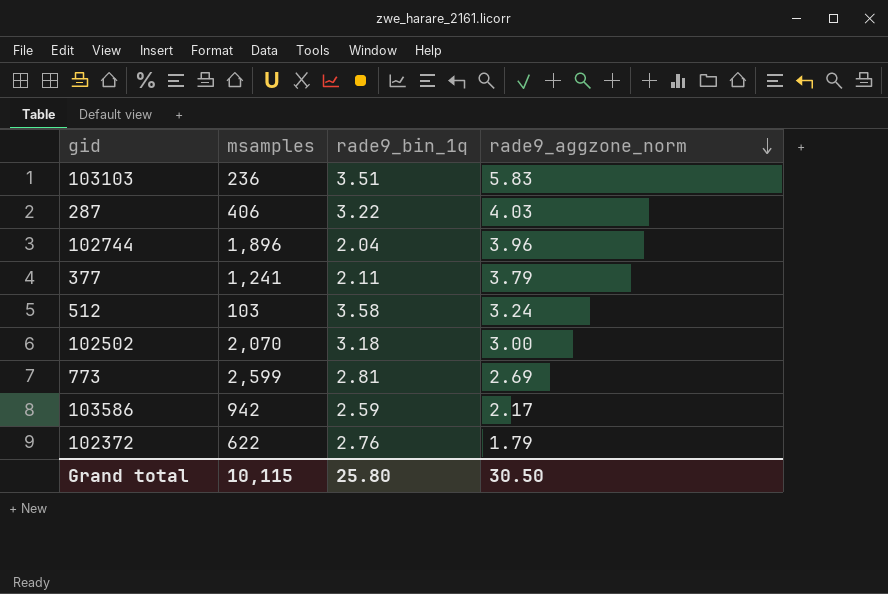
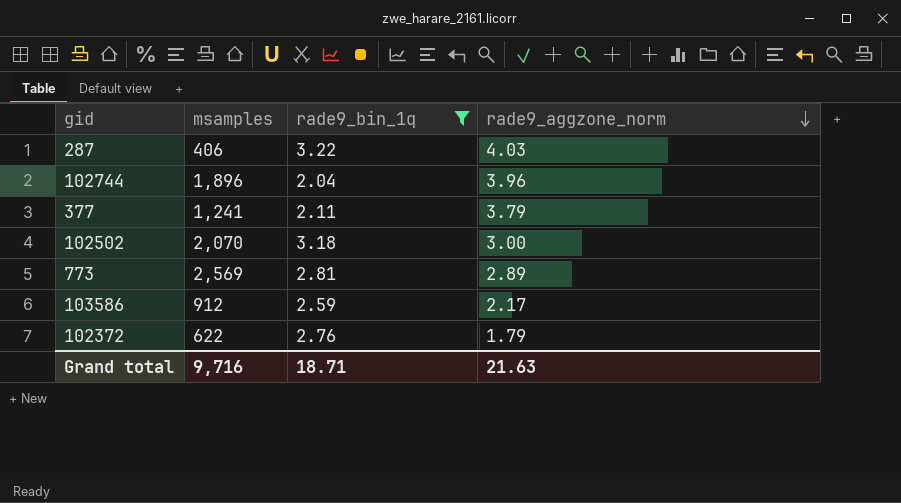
filter: none -> rade9_bin_1q <= 3.22
773 | msamples: 2,599 -> 2,569
773 | rade9_aggzone_norm: 2.69 -> 2.89
103586 | msamples: 942 -> 912
Grand total | msamples: 10,115 -> 9,716
Grand total | rade9_bin_1q: 25.80 -> 18.71
Grand total | rade9_aggzone_norm: 30.50 -> 21.63

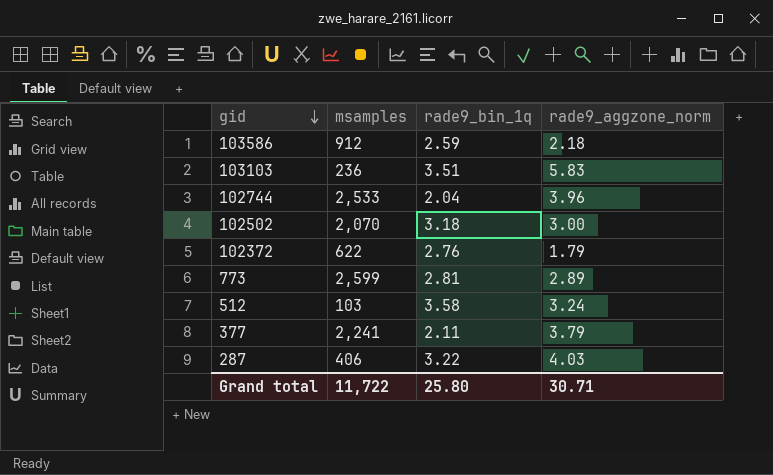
filter: rade9_bin_1q <= 3.22 -> none
row order: rade9_aggzone_norm descending -> gid descending
103586 | rade9_aggzone_norm: 2.17 -> 2.18
102744 | msamples: 1,896 -> 2,533
773 | msamples: 2,569 -> 2,599
377 | msamples: 1,241 -> 2,241
Grand total | msamples: 9,716 -> 11,722
Grand total | rade9_bin_1q: 18.71 -> 25.80
Grand total | rade9_aggzone_norm: 21.63 -> 30.71

